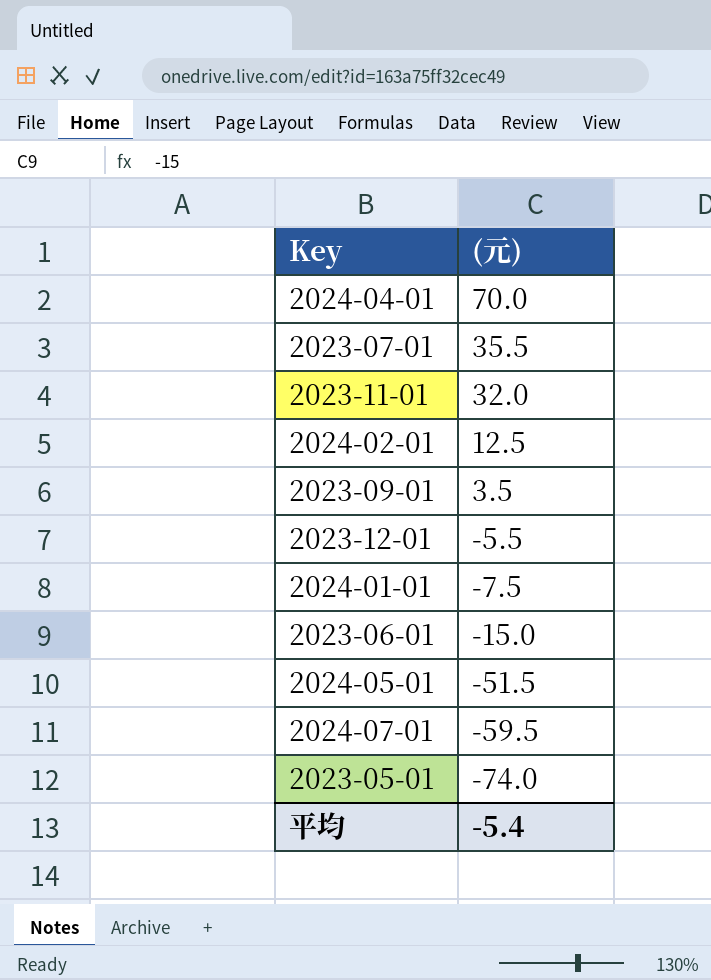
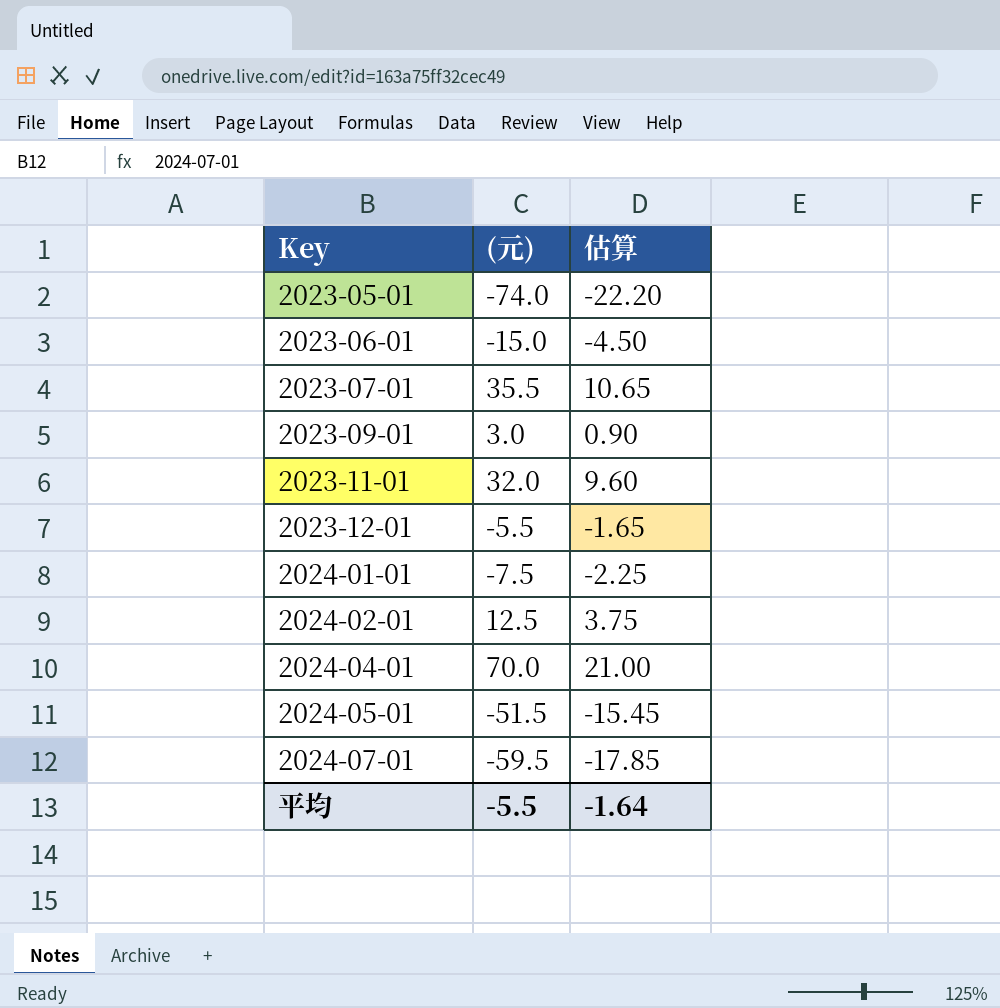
row order: (元) descending -> Key ascending
column 估算 | formula: none -> [(元)] * 0.3
2023-09-01 | (元): 3.5 -> 3.0
平均 | (元): -5.4 -> -5.5

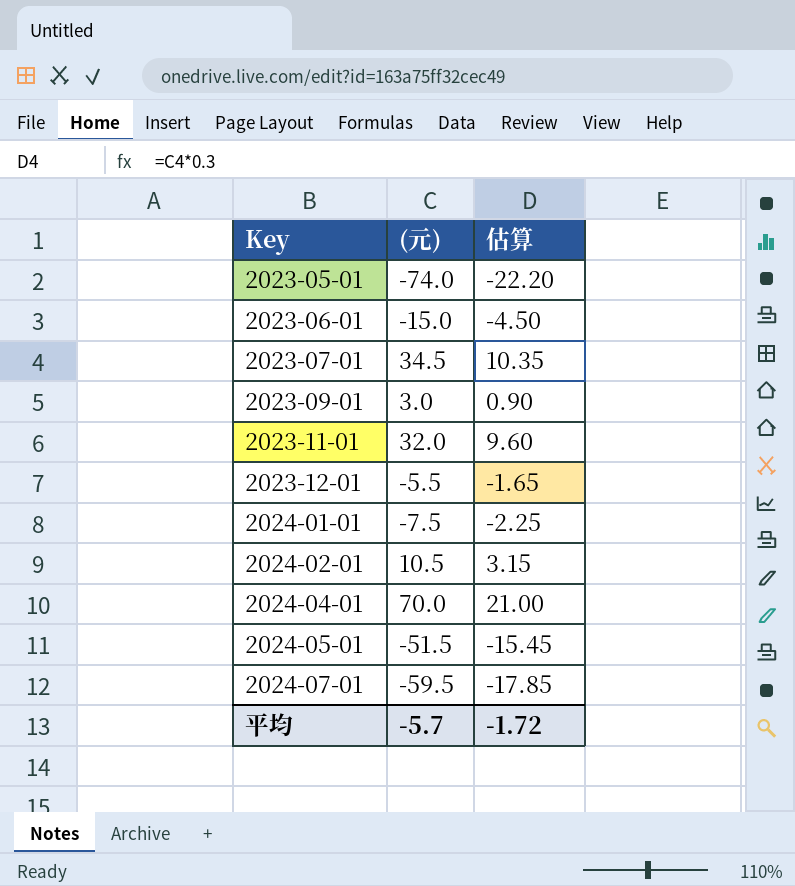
2023-07-01 | (元): 35.5 -> 34.5
2023-07-01 | 估算: 10.65 -> 10.35
2024-02-01 | (元): 12.5 -> 10.5
2024-02-01 | 估算: 3.75 -> 3.15
平均 | (元): -5.5 -> -5.7
平均 | 估算: -1.64 -> -1.72

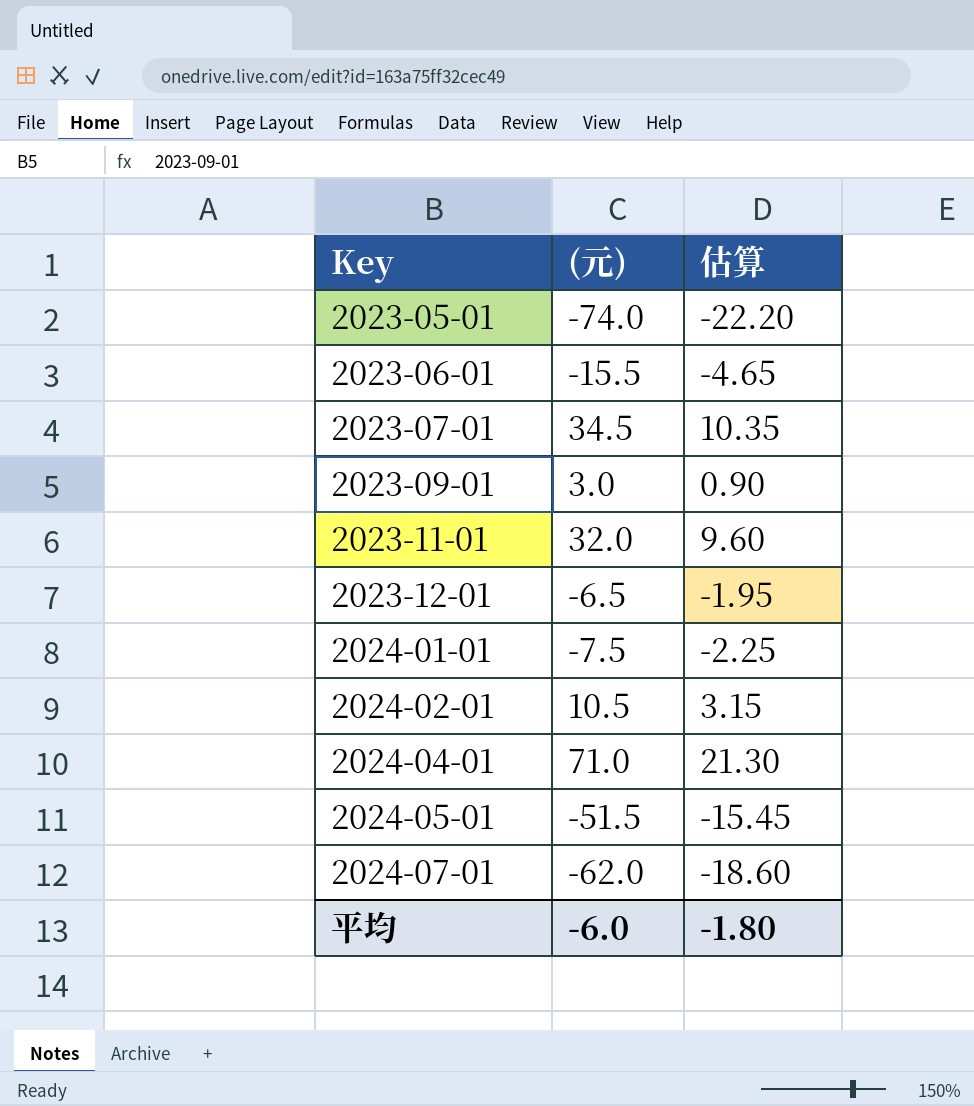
2023-06-01 | (元): -15.0 -> -15.5
2023-06-01 | 估算: -4.50 -> -4.65
2023-12-01 | (元): -5.5 -> -6.5
2023-12-01 | 估算: -1.65 -> -1.95
2024-04-01 | (元): 70.0 -> 71.0
2024-04-01 | 估算: 21.00 -> 21.30
2024-07-01 | (元): -59.5 -> -62.0
2024-07-01 | 估算: -17.85 -> -18.60
平均 | (元): -5.7 -> -6.0
平均 | 估算: -1.72 -> -1.80

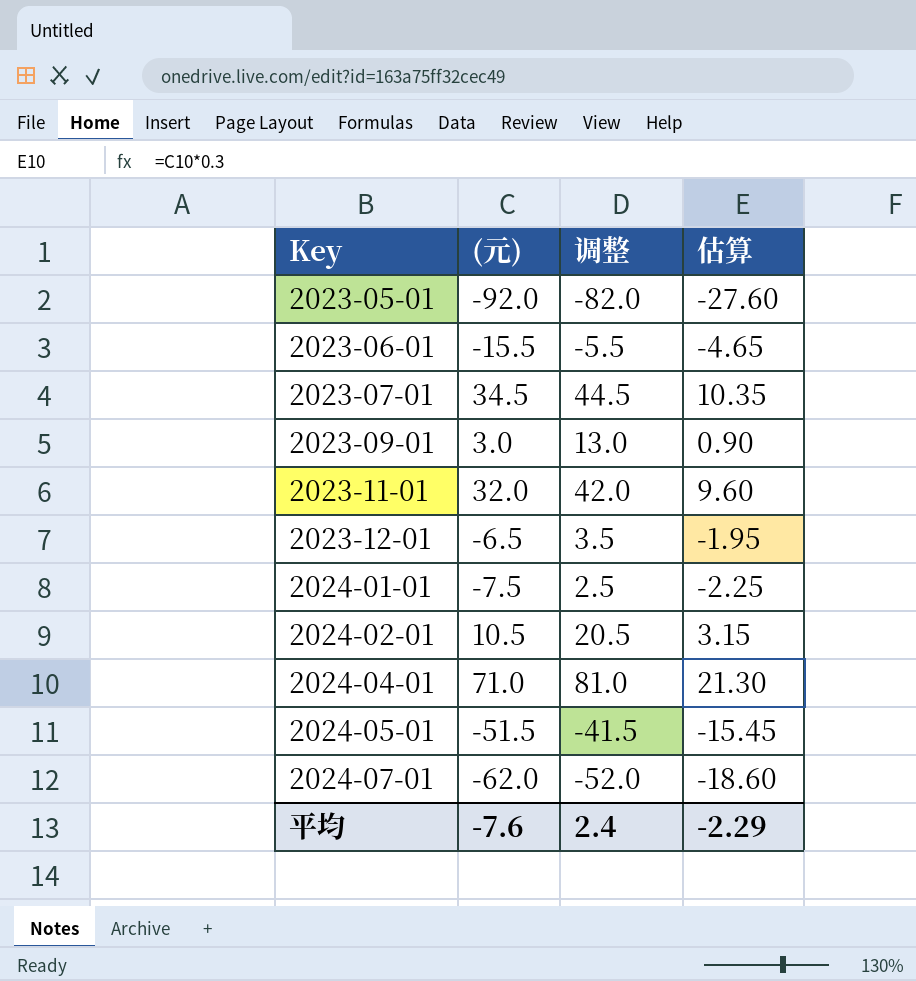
column 调整 | formula: none -> [(元)] + 10
2023-05-01 | (元): -74.0 -> -92.0
2023-05-01 | 估算: -22.20 -> -27.60
平均 | (元): -6.0 -> -7.6
平均 | 估算: -1.80 -> -2.29

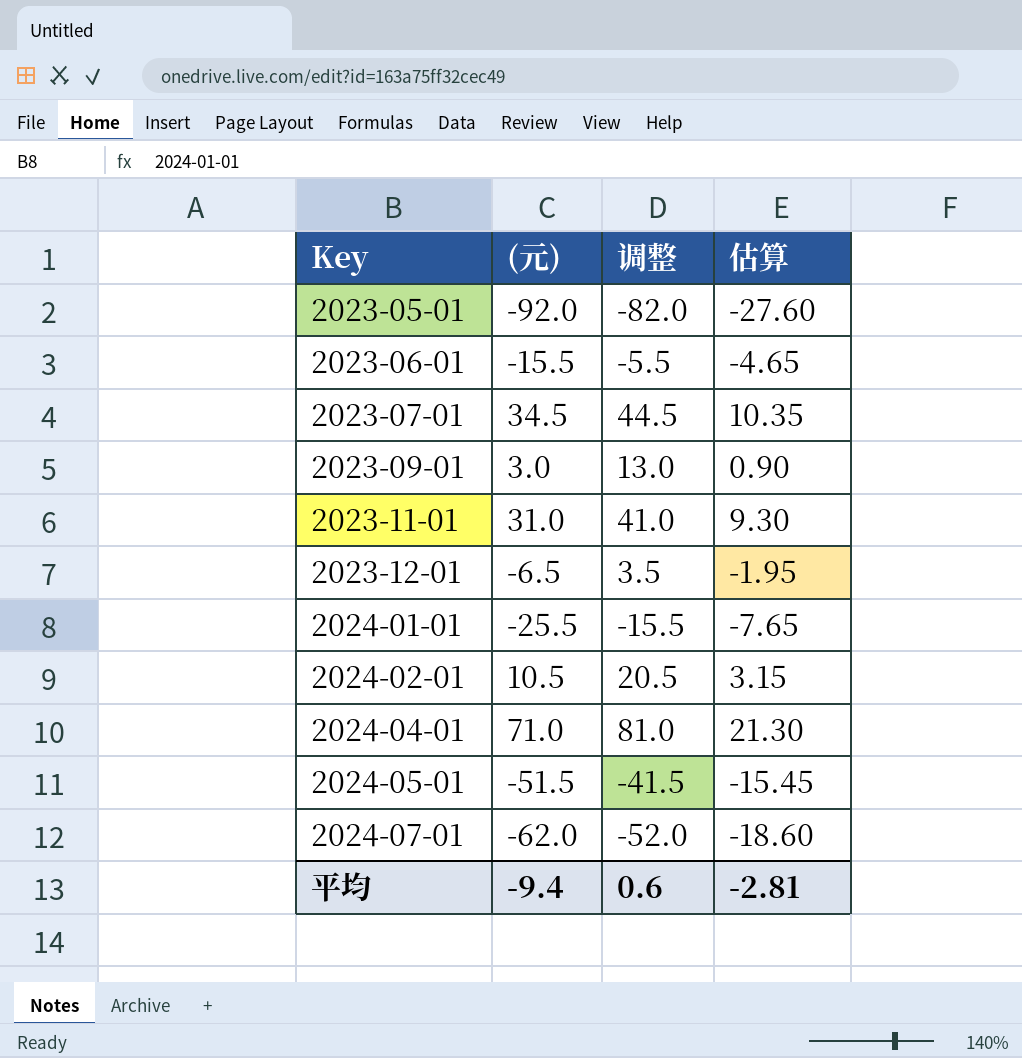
2023-11-01 | (元): 32.0 -> 31.0
2023-11-01 | 调整: 42.0 -> 41.0
2023-11-01 | 估算: 9.60 -> 9.30
2024-01-01 | (元): -7.5 -> -25.5
2024-01-01 | 调整: 2.5 -> -15.5
2024-01-01 | 估算: -2.25 -> -7.65
平均 | (元): -7.6 -> -9.4
平均 | 调整: 2.4 -> 0.6
平均 | 估算: -2.29 -> -2.81

